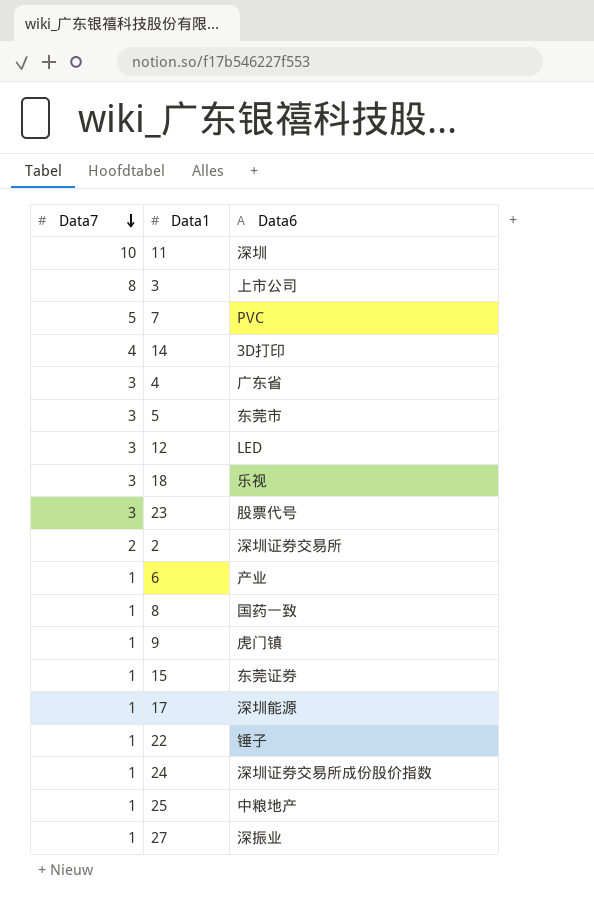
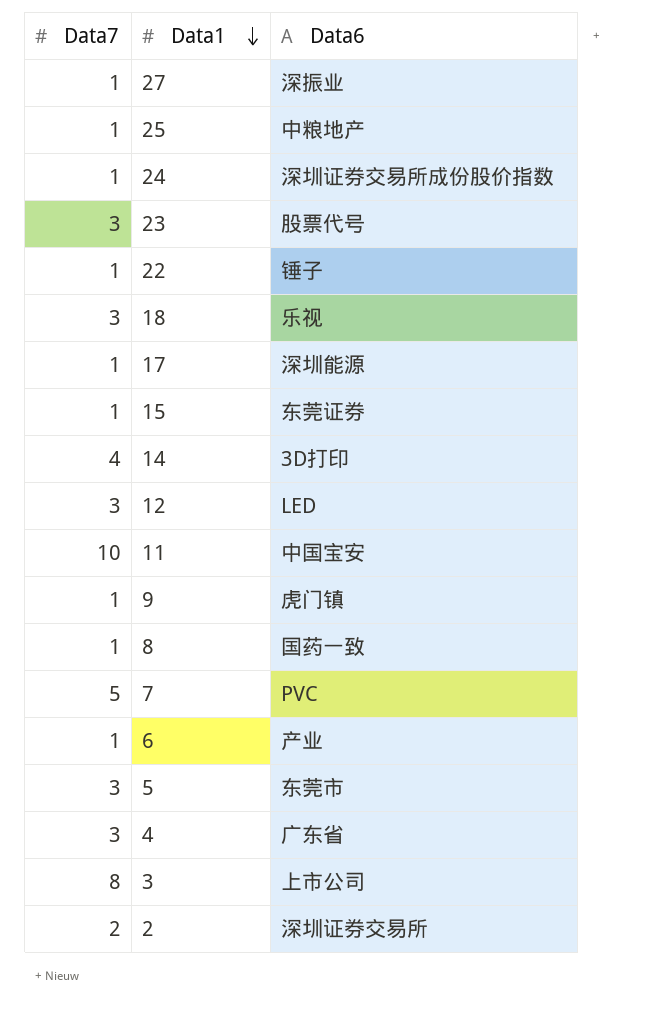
row order: Data7 descending -> Data1 descending
11 | Data6: 深圳 -> 中国宝安

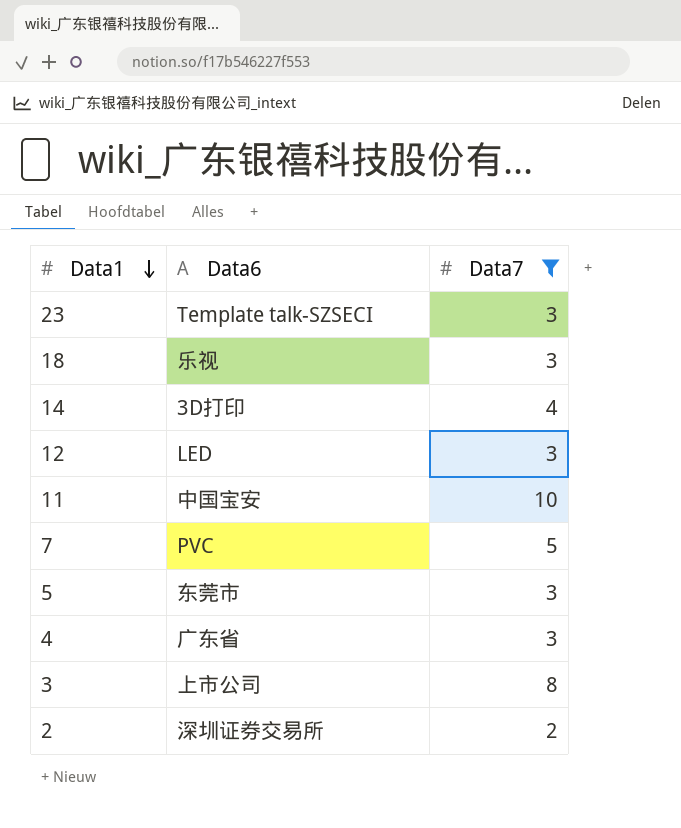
filter: none -> Data7 != 1
column Data7 | position: 1 -> 3
23 | Data6: 股票代号 -> Template talk-SZSECI

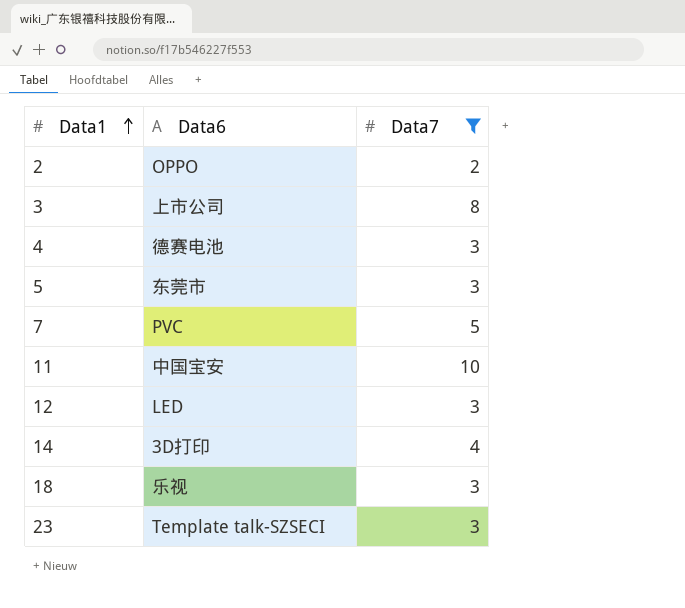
row order: Data1 descending -> Data1 ascending
2 | Data6: 深圳证券交易所 -> OPPO
4 | Data6: 广东省 -> 德赛电池

